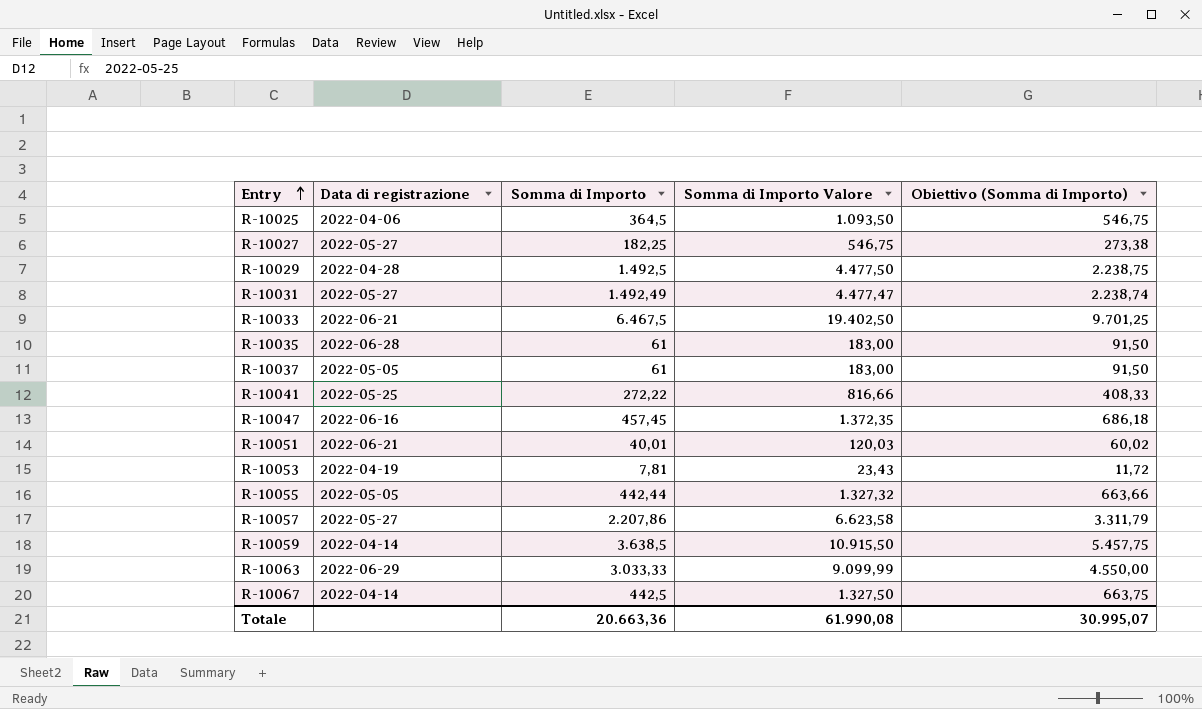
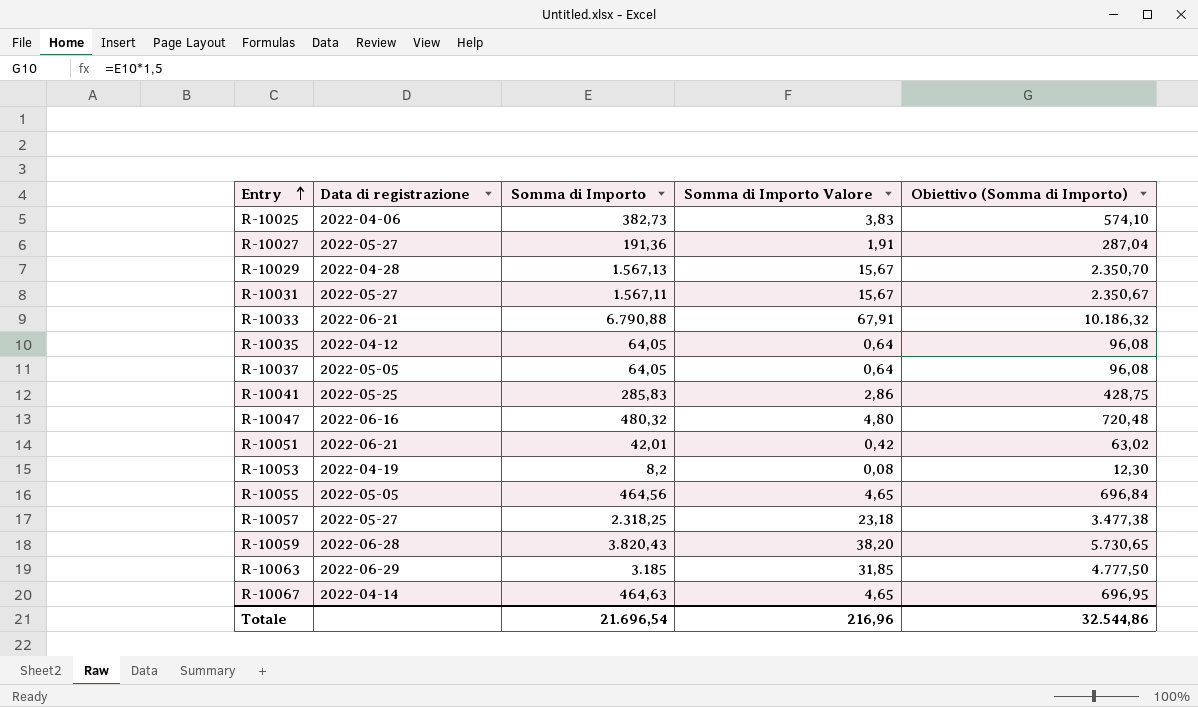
column Somma di Importo Valore | formula: [Somma di Importo] * 3 -> [Somma di Importo] * 0,01
R-10025 | Somma di Importo: 364,5 -> 382,73
R-10025 | Obiettivo (Somma di Importo): 546,75 -> 574,10
R-10027 | Somma di Importo: 182,25 -> 191,36
R-10027 | Obiettivo (Somma di Importo): 273,38 -> 287,04
R-10029 | Somma di Importo: 1.492,5 -> 1.567,13
R-10029 | Obiettivo (Somma di Importo): 2.238,75 -> 2.350,70
R-10031 | Somma di Importo: 1.492,49 -> 1.567,11
R-10031 | Obiettivo (Somma di Importo): 2.238,74 -> 2.350,67
R-10033 | Somma di Importo: 6.467,5 -> 6.790,88
R-10033 | Obiettivo (Somma di Importo): 9.701,25 -> 10.186,32
R-10035 | Data di registrazione: 2022-06-28 -> 2022-04-12
R-10035 | Somma di Importo: 61 -> 64,05
R-10035 | Obiettivo (Somma di Importo): 91,50 -> 96,08
R-10037 | Somma di Importo: 61 -> 64,05
R-10037 | Obiettivo (Somma di Importo): 91,50 -> 96,08
R-10041 | Somma di Importo: 272,22 -> 285,83
R-10041 | Obiettivo (Somma di Importo): 408,33 -> 428,75
R-10047 | Somma di Importo: 457,45 -> 480,32
R-10047 | Obiettivo (Somma di Importo): 686,18 -> 720,48
R-10051 | Somma di Importo: 40,01 -> 42,01
R-10051 | Obiettivo (Somma di Importo): 60,02 -> 63,02
R-10053 | Somma di Importo: 7,81 -> 8,2
R-10053 | Obiettivo (Somma di Importo): 11,72 -> 12,30
R-10055 | Somma di Importo: 442,44 -> 464,56
R-10055 | Obiettivo (Somma di Importo): 663,66 -> 696,84
R-10057 | Somma di Importo: 2.207,86 -> 2.318,25
R-10057 | Obiettivo (Somma di Importo): 3.311,79 -> 3.477,38
R-10059 | Data di registrazione: 2022-04-14 -> 2022-06-28
R-10059 | Somma di Importo: 3.638,5 -> 3.820,43
R-10059 | Obiettivo (Somma di Importo): 5.457,75 -> 5.730,65
R-10063 | Somma di Importo: 3.033,33 -> 3.185
R-10063 | Obiettivo (Somma di Importo): 4.550,00 -> 4.777,50
R-10067 | Somma di Importo: 442,5 -> 464,63
R-10067 | Obiettivo (Somma di Importo): 663,75 -> 696,95
Totale | Somma di Importo: 20.663,36 -> 21.696,54
Totale | Somma di Importo Valore: 61.990,08 -> 216,96
Totale | Obiettivo (Somma di Importo): 30.995,07 -> 32.544,86

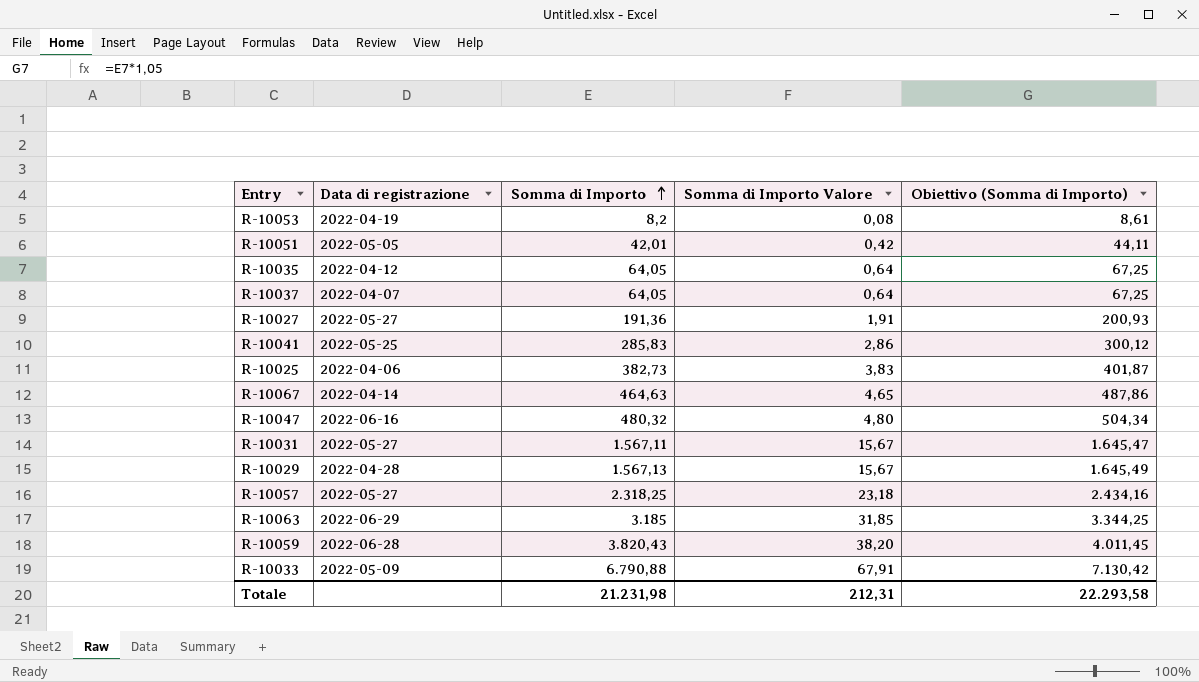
row order: Entry ascending -> Somma di Importo ascending
column Obiettivo (Somma di Importo) | formula: [Somma di Importo] * 1,5 -> [Somma di Importo] * 1,05
row R-10055: 2022-05-05 | 464,56 | 4,65 | 696,84 -> none
R-10051 | Data di registrazione: 2022-06-21 -> 2022-05-05
R-10037 | Data di registrazione: 2022-05-05 -> 2022-04-07
R-10033 | Data di registrazione: 2022-06-21 -> 2022-05-09
Totale | Somma di Importo: 21.696,54 -> 21.231,98
Totale | Somma di Importo Valore: 216,96 -> 212,31
Totale | Obiettivo (Somma di Importo): 32.544,86 -> 22.293,58

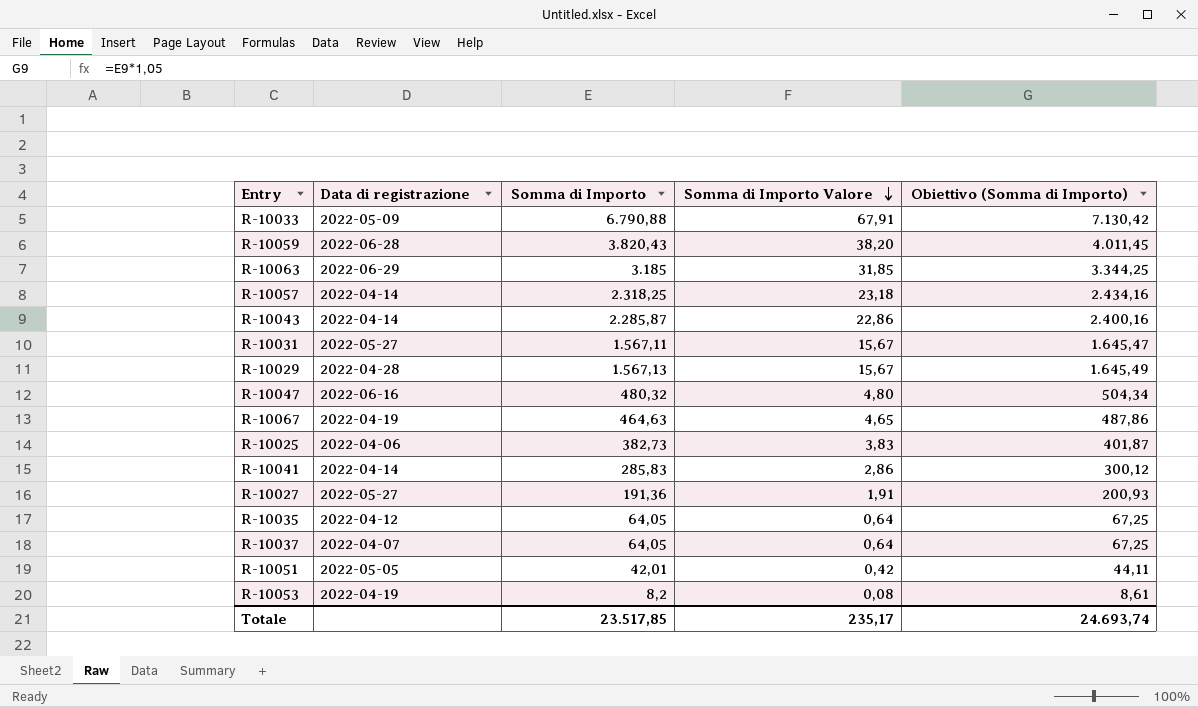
row order: Somma di Importo ascending -> Somma di Importo Valore descending
R-10057 | Data di registrazione: 2022-05-27 -> 2022-04-14
row R-10043: none -> 2022-04-14 | 2.285,87 | 22,86 | 2.400,16
R-10067 | Data di registrazione: 2022-04-14 -> 2022-04-19
R-10041 | Data di registrazione: 2022-05-25 -> 2022-04-14
Totale | Somma di Importo: 21.231,98 -> 23.517,85
Totale | Somma di Importo Valore: 212,31 -> 235,17
Totale | Obiettivo (Somma di Importo): 22.293,58 -> 24.693,74

